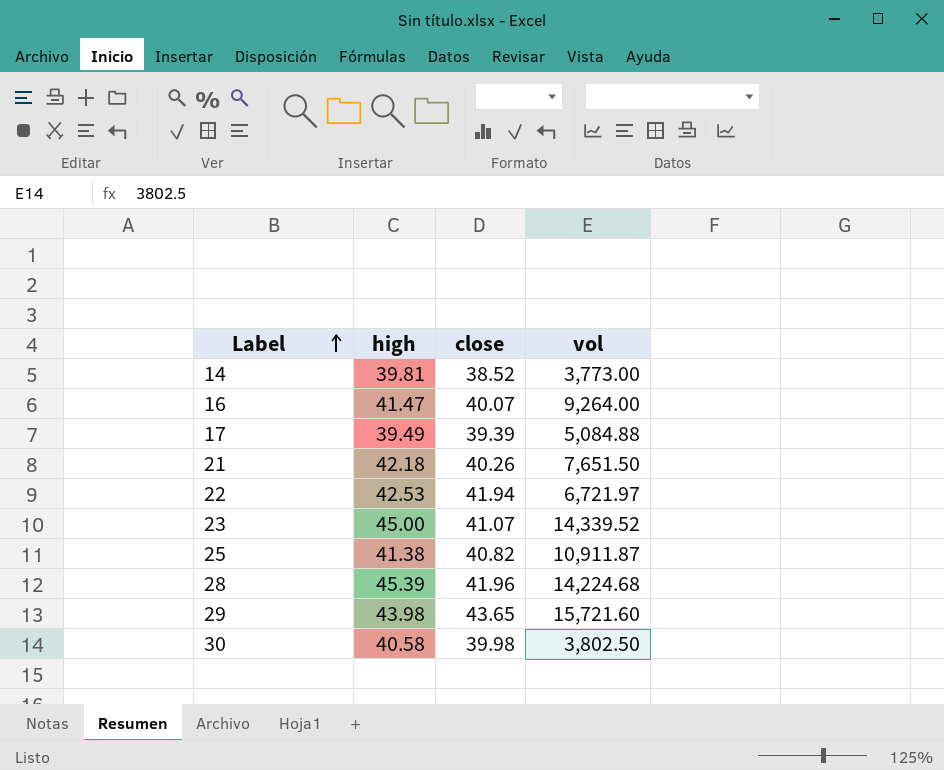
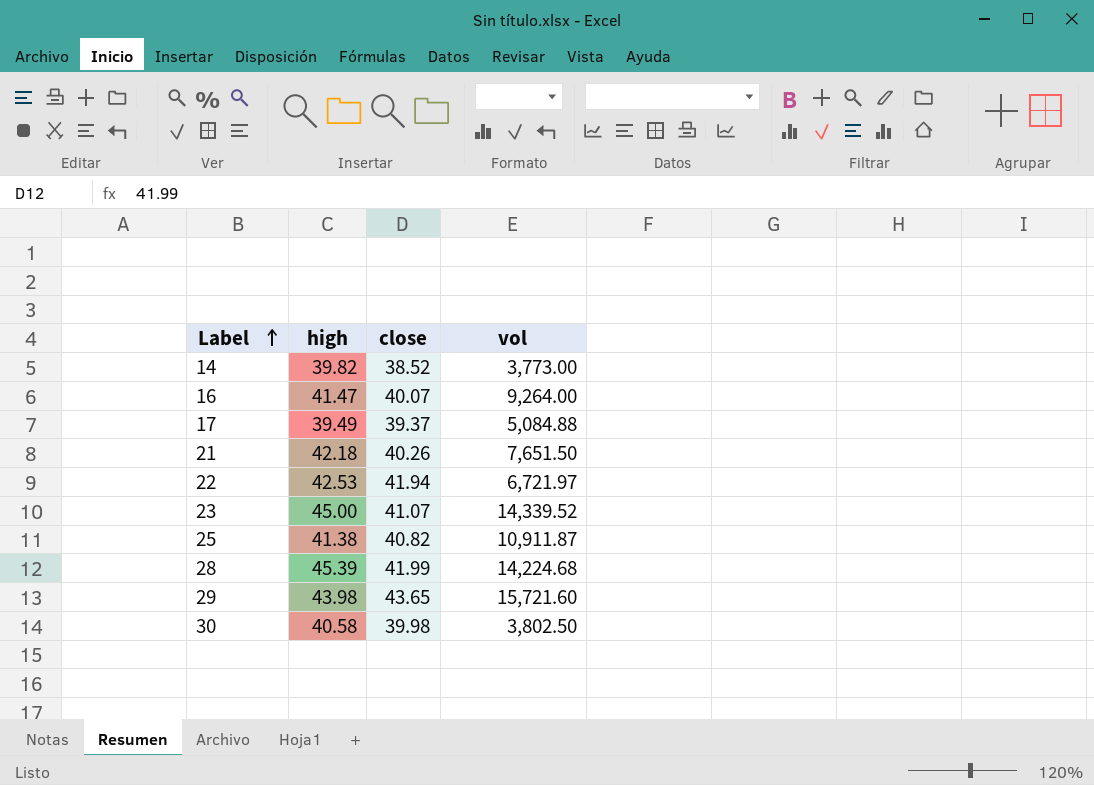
14 | high: 39.81 -> 39.82
17 | close: 39.39 -> 39.37
28 | close: 41.96 -> 41.99

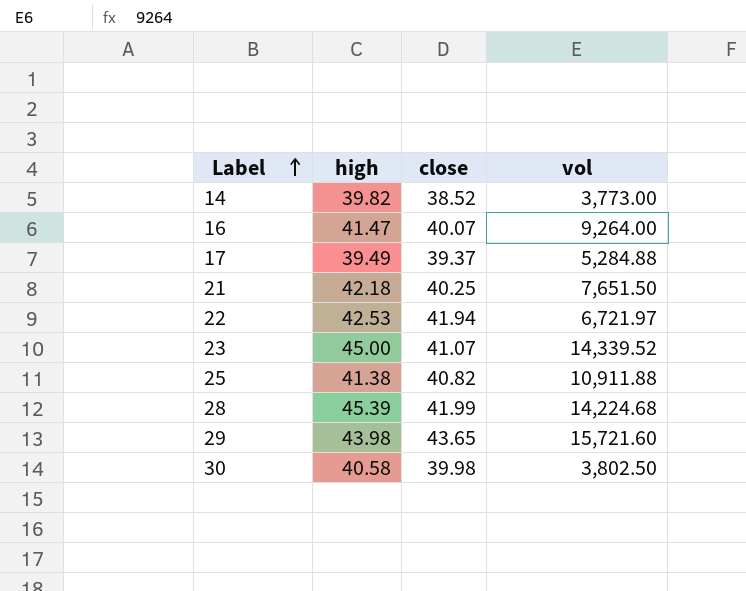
17 | vol: 5,084.88 -> 5,284.88
21 | close: 40.26 -> 40.25
25 | vol: 10,911.87 -> 10,911.88

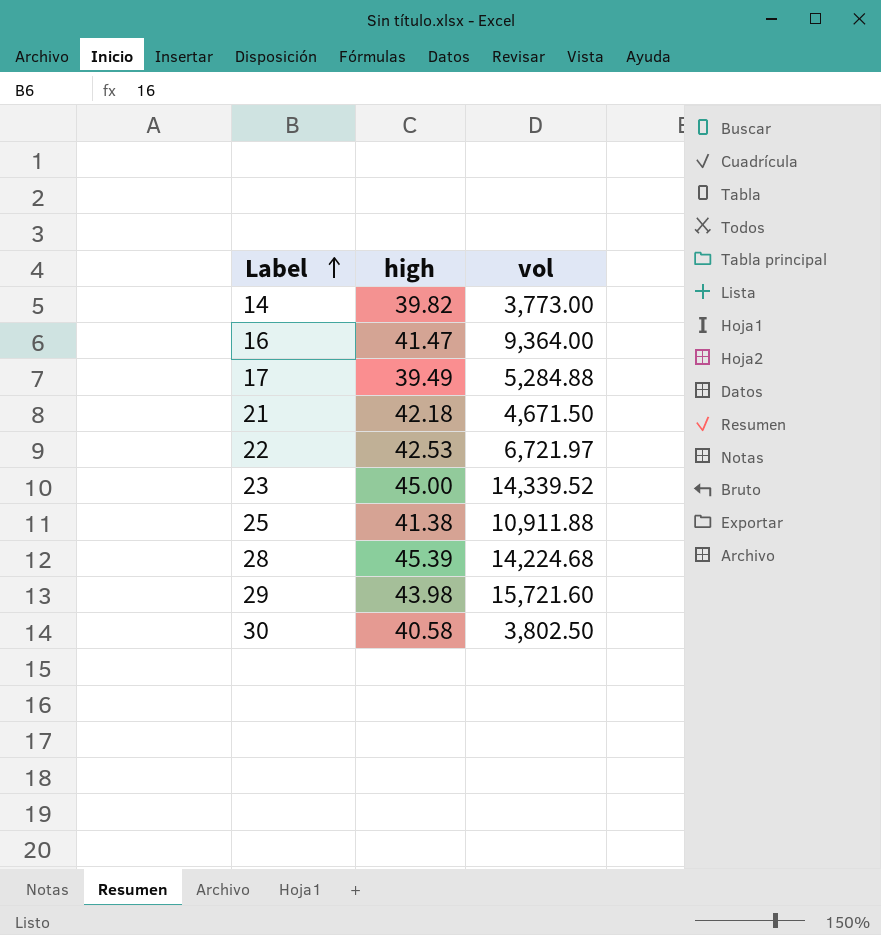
column close | position: 3 -> none
16 | vol: 9,264.00 -> 9,364.00
21 | vol: 7,651.50 -> 4,671.50

